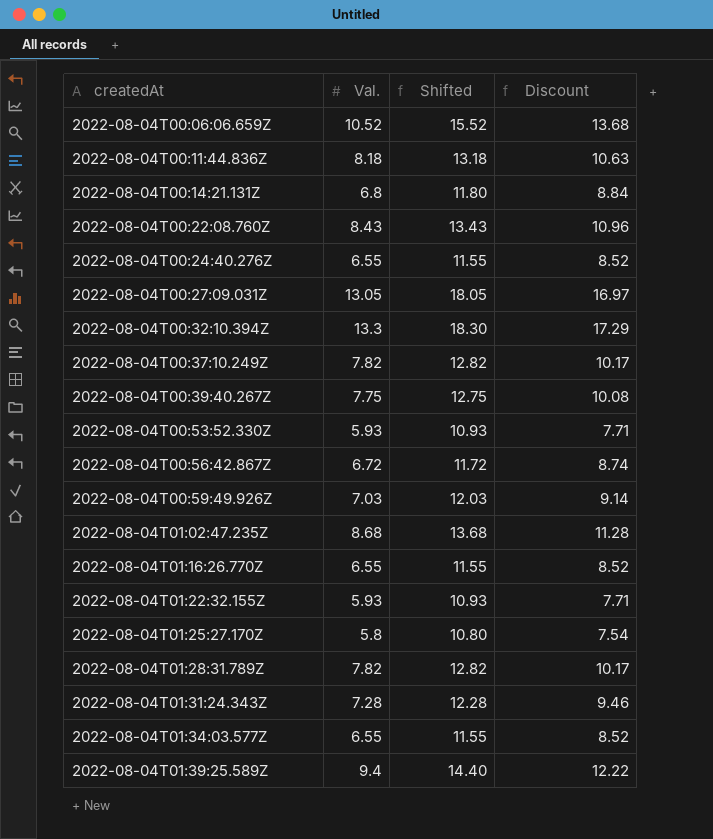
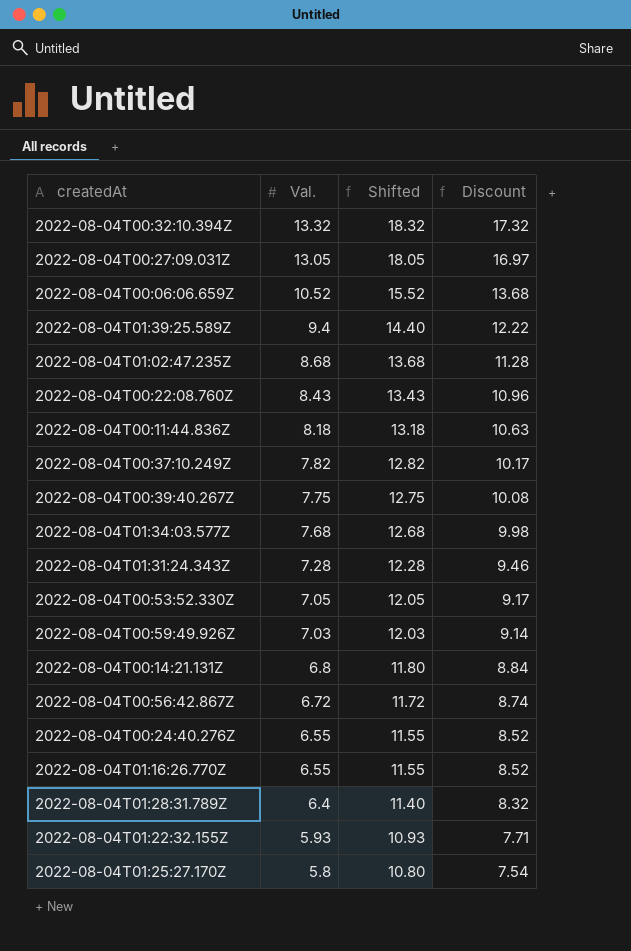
row order: createdAt ascending -> Val. descending
2022-08-04T00:32:10.394Z | Val.: 13.3 -> 13.32
2022-08-04T00:32:10.394Z | Shifted: 18.30 -> 18.32
2022-08-04T00:32:10.394Z | Discount: 17.29 -> 17.32
2022-08-04T01:34:03.577Z | Val.: 6.55 -> 7.68
2022-08-04T01:34:03.577Z | Shifted: 11.55 -> 12.68
2022-08-04T01:34:03.577Z | Discount: 8.52 -> 9.98
2022-08-04T00:53:52.330Z | Val.: 5.93 -> 7.05
2022-08-04T00:53:52.330Z | Shifted: 10.93 -> 12.05
2022-08-04T00:53:52.330Z | Discount: 7.71 -> 9.17
2022-08-04T01:28:31.789Z | Val.: 7.82 -> 6.4
2022-08-04T01:28:31.789Z | Shifted: 12.82 -> 11.40
2022-08-04T01:28:31.789Z | Discount: 10.17 -> 8.32

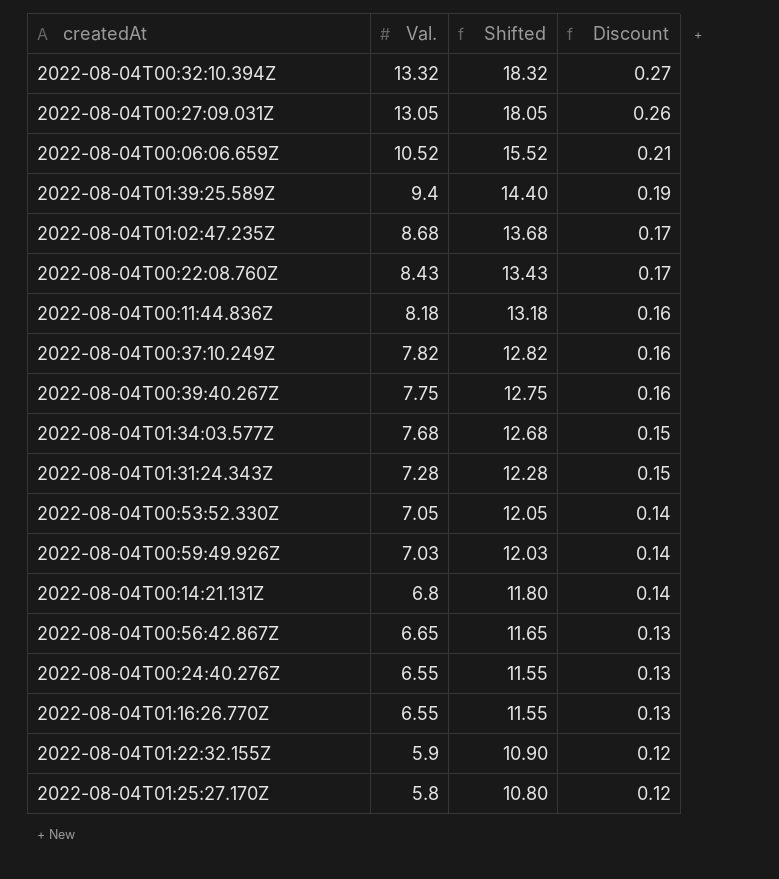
column Discount | formula: [Val.] * 1.3 -> [Val.] * 0.02
row 2022-08-04T01:28:31.789Z: 6.4 | 11.40 | 8.32 -> none
2022-08-04T00:56:42.867Z | Val.: 6.72 -> 6.65
2022-08-04T00:56:42.867Z | Shifted: 11.72 -> 11.65
2022-08-04T01:22:32.155Z | Val.: 5.93 -> 5.9
2022-08-04T01:22:32.155Z | Shifted: 10.93 -> 10.90

